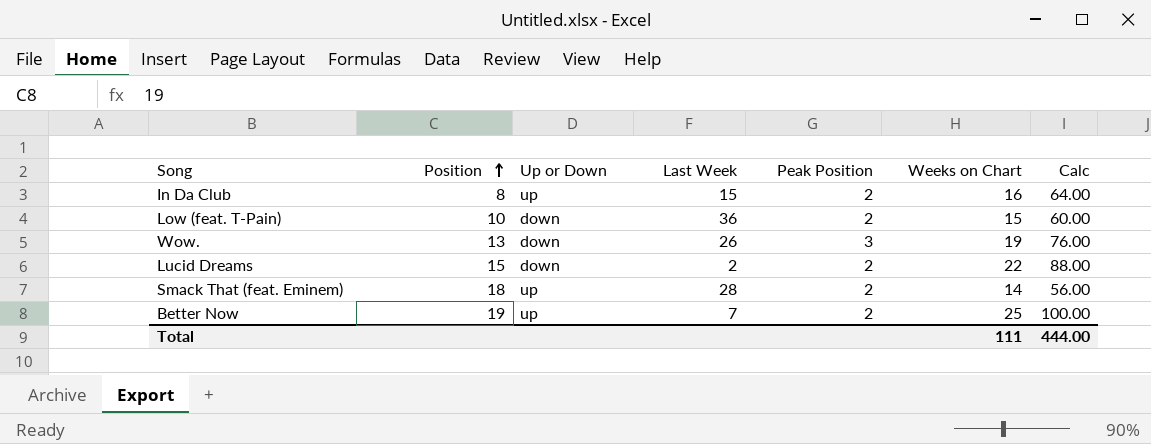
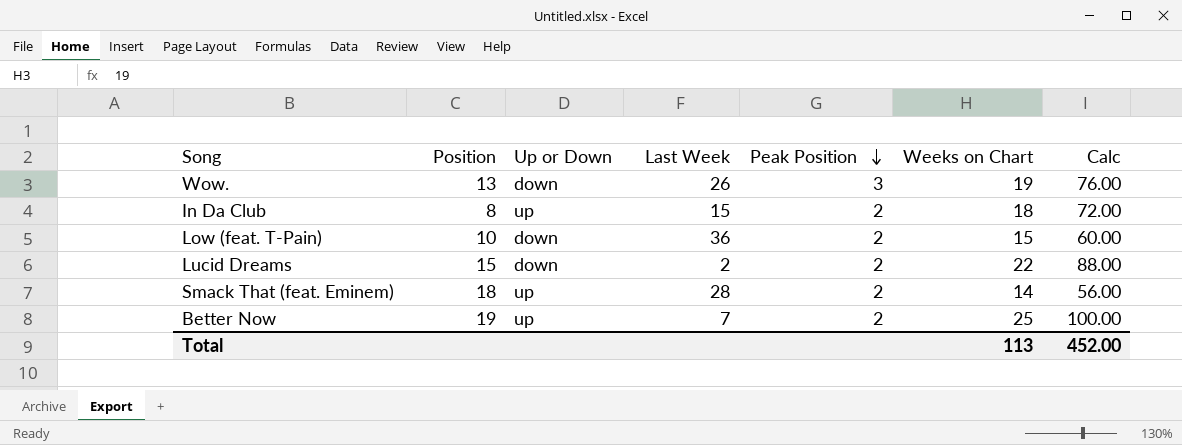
row order: Position ascending -> Peak Position descending
In Da Club | Weeks on Chart: 16 -> 18
In Da Club | Calc: 64.00 -> 72.00
Total | Weeks on Chart: 111 -> 113
Total | Calc: 444.00 -> 452.00

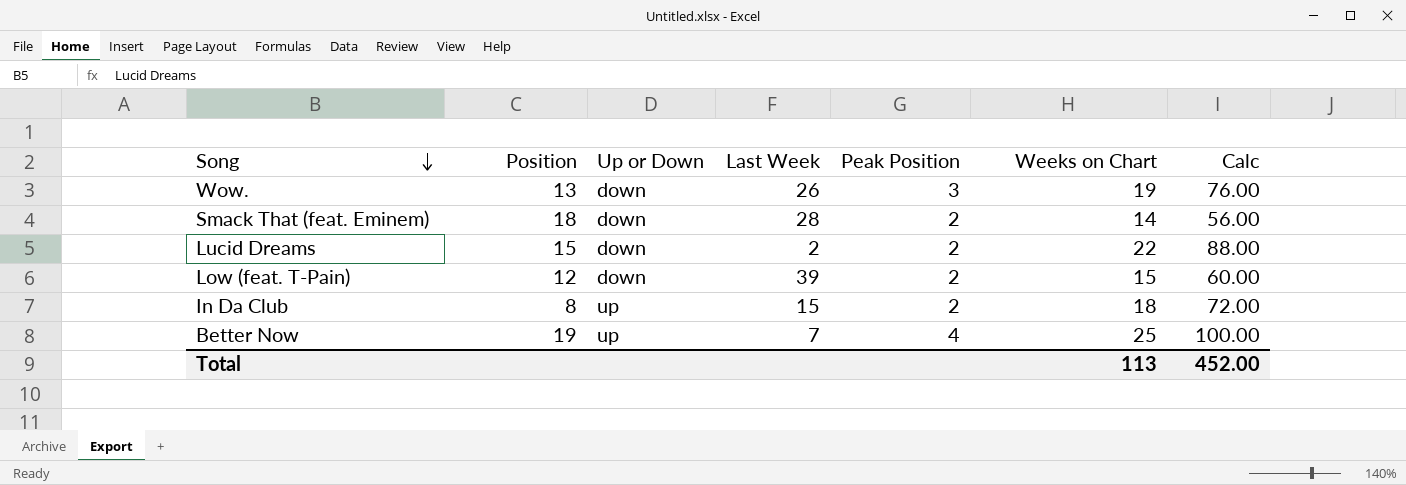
row order: Peak Position descending -> Song descending
Smack That (feat. Eminem) | Up or Down: up -> down
Low (feat. T-Pain) | Position: 10 -> 12
Low (feat. T-Pain) | Last Week: 36 -> 39
Better Now | Peak Position: 2 -> 4

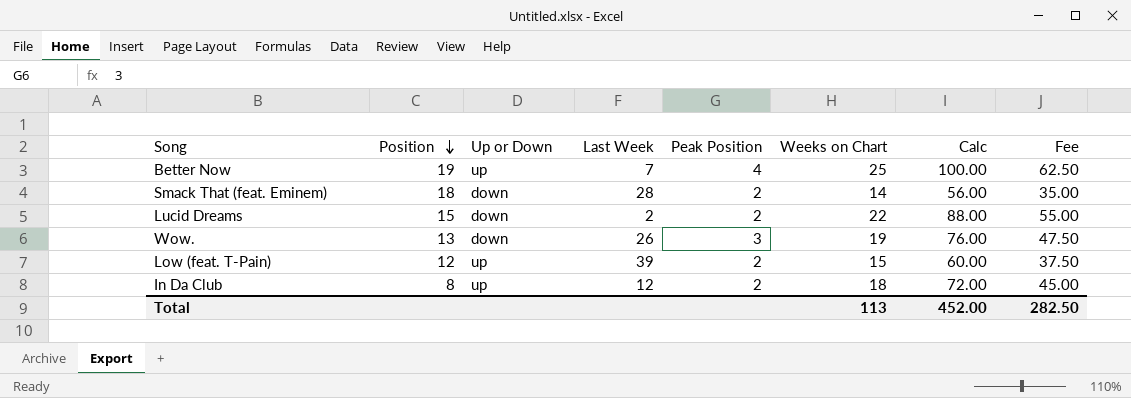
row order: Song descending -> Position descending
column Fee | formula: none -> [Weeks on Chart] * 2.5
Low (feat. T-Pain) | Up or Down: down -> up
In Da Club | Last Week: 15 -> 12

